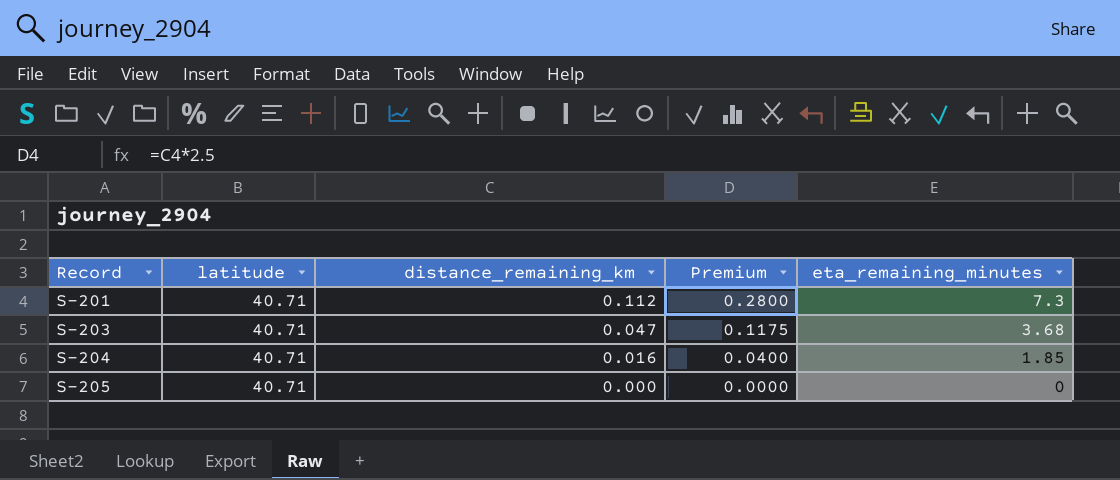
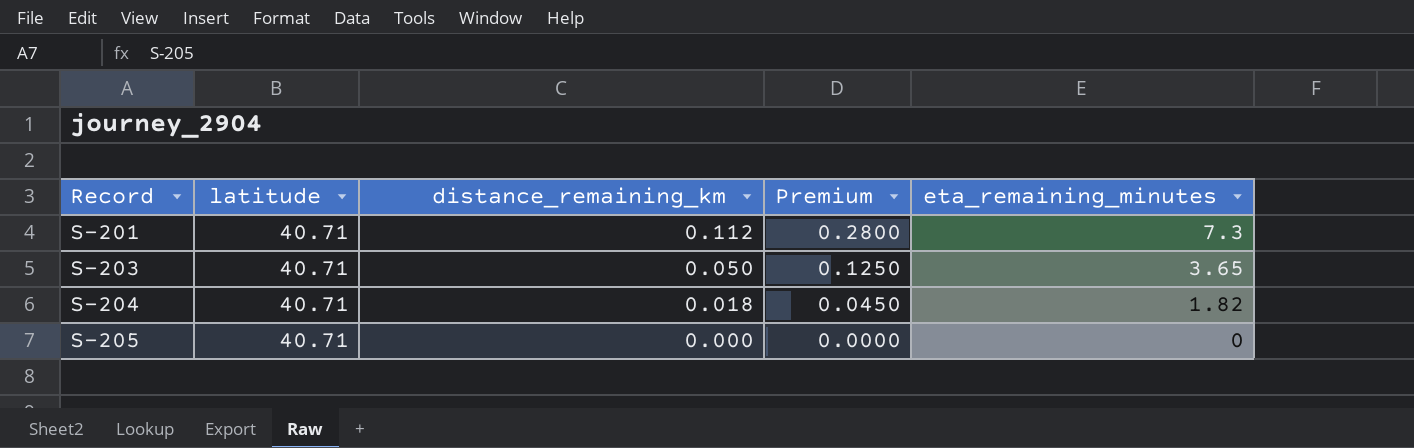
S-203 | distance_remaining_km: 0.047 -> 0.050
S-203 | Premium: 0.1175 -> 0.1250
S-203 | eta_remaining_minutes: 3.68 -> 3.65
S-204 | distance_remaining_km: 0.016 -> 0.018
S-204 | Premium: 0.0400 -> 0.0450
S-204 | eta_remaining_minutes: 1.85 -> 1.82

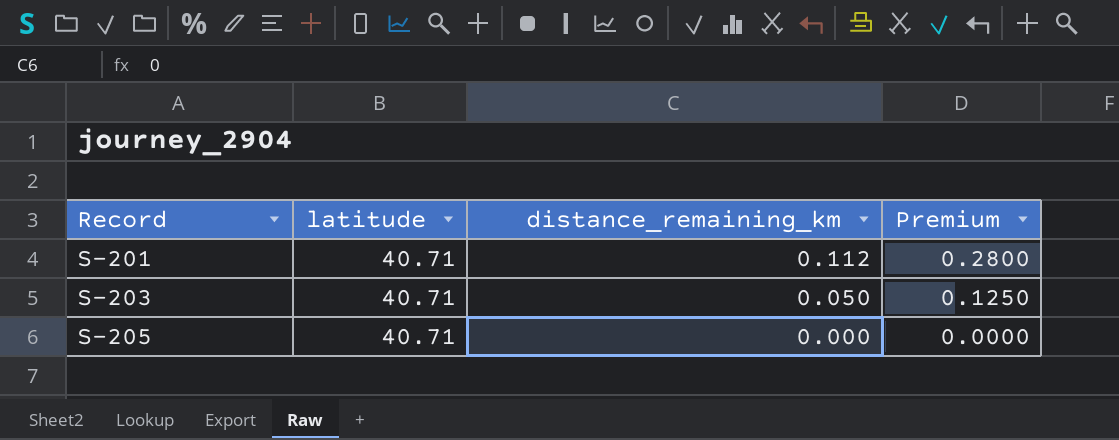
column eta_remaining_minutes | position: 5 -> none
row S-204: 40.71 | 0.018 | 0.0450 | 1.82 -> none

